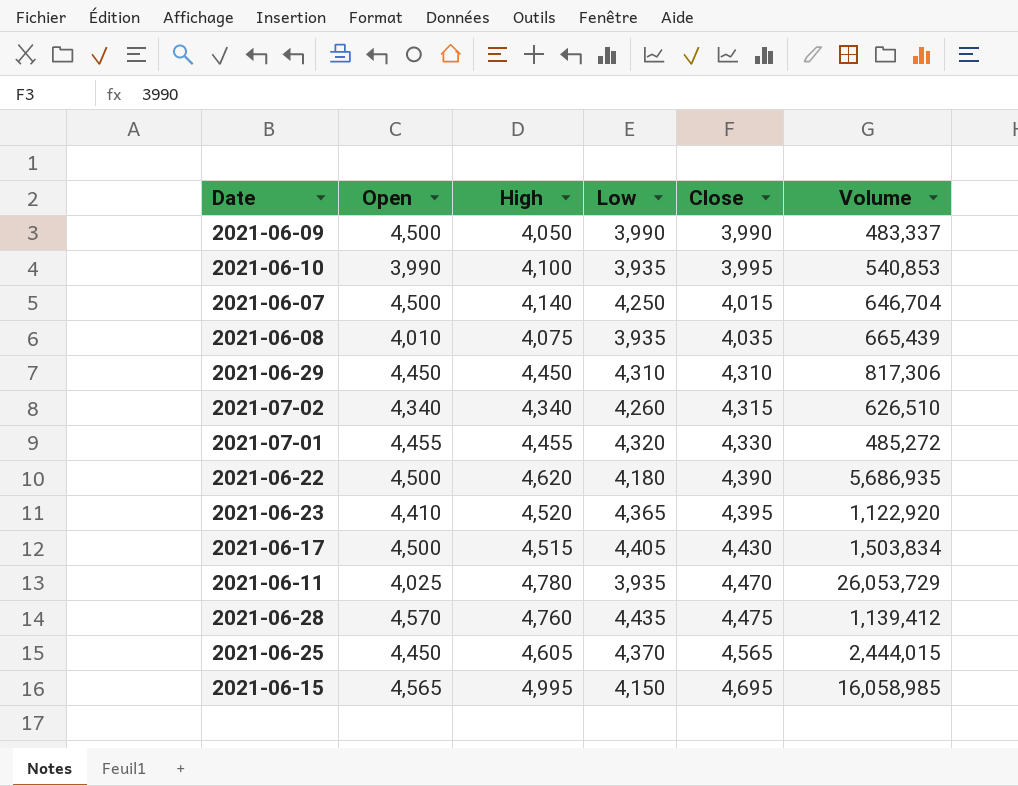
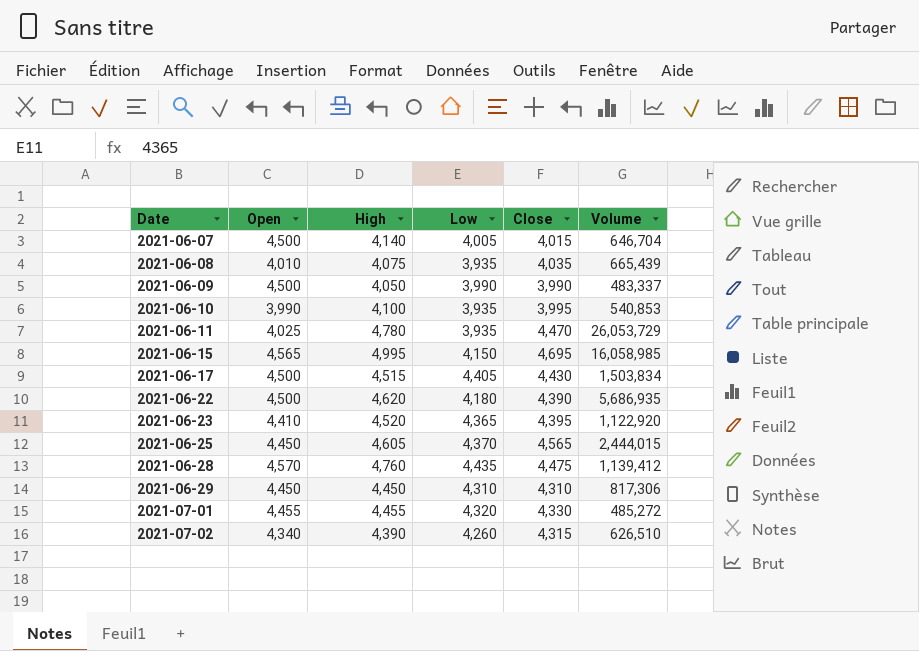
row order: Close ascending -> Date ascending
2021-06-07 | Low: 4,250 -> 4,005
2021-07-02 | High: 4,340 -> 4,390

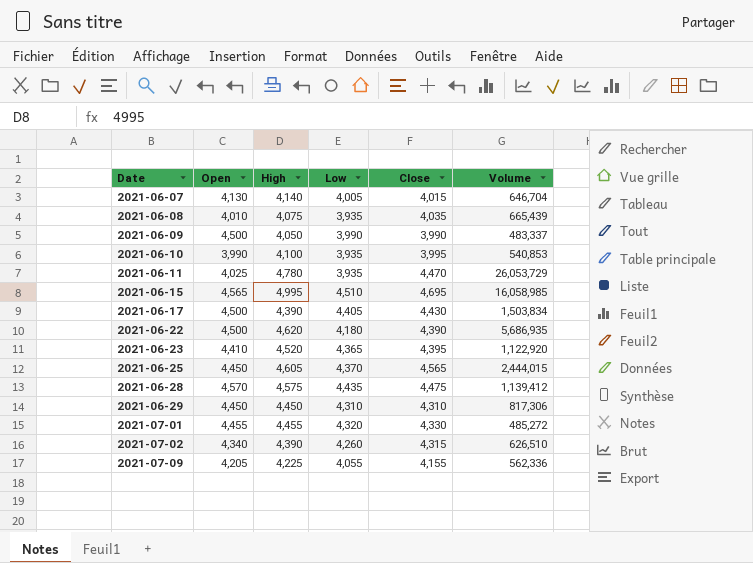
2021-06-07 | Open: 4,500 -> 4,130
2021-06-15 | Low: 4,150 -> 4,510
2021-06-17 | High: 4,515 -> 4,390
2021-06-28 | High: 4,760 -> 4,575
row 2021-07-09: none -> 4,205 | 4,225 | 4,055 | 4,155 | 562,336

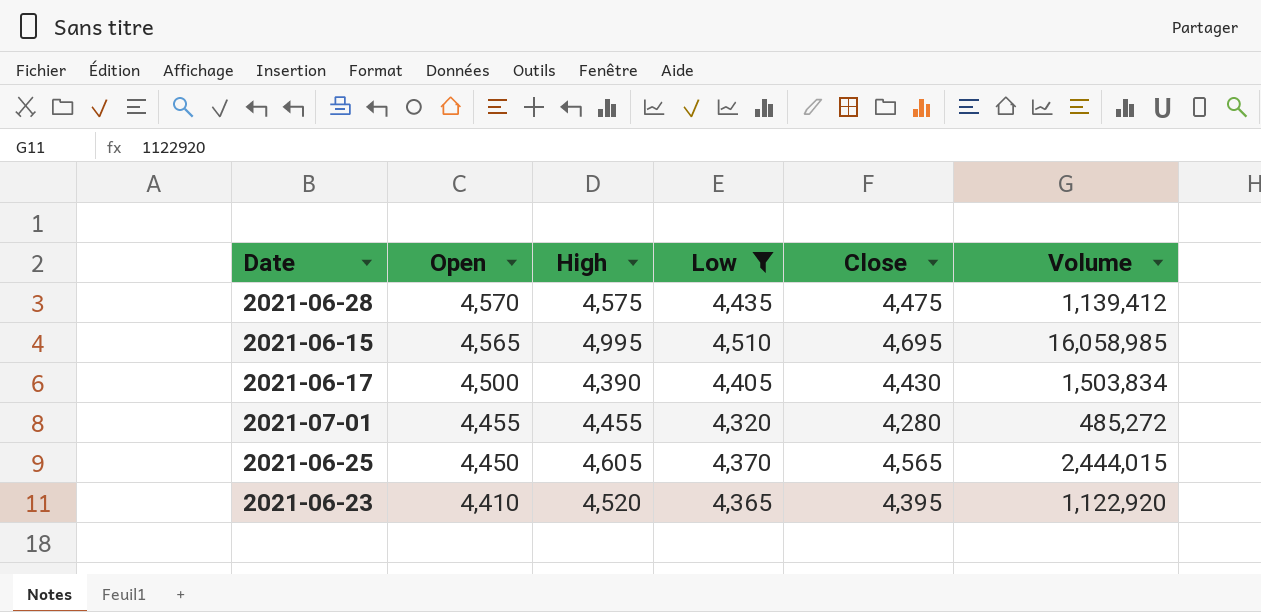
filter: none -> Low >= 4,320
row order: Date ascending -> Open descending
2021-07-01 | Close: 4,330 -> 4,280

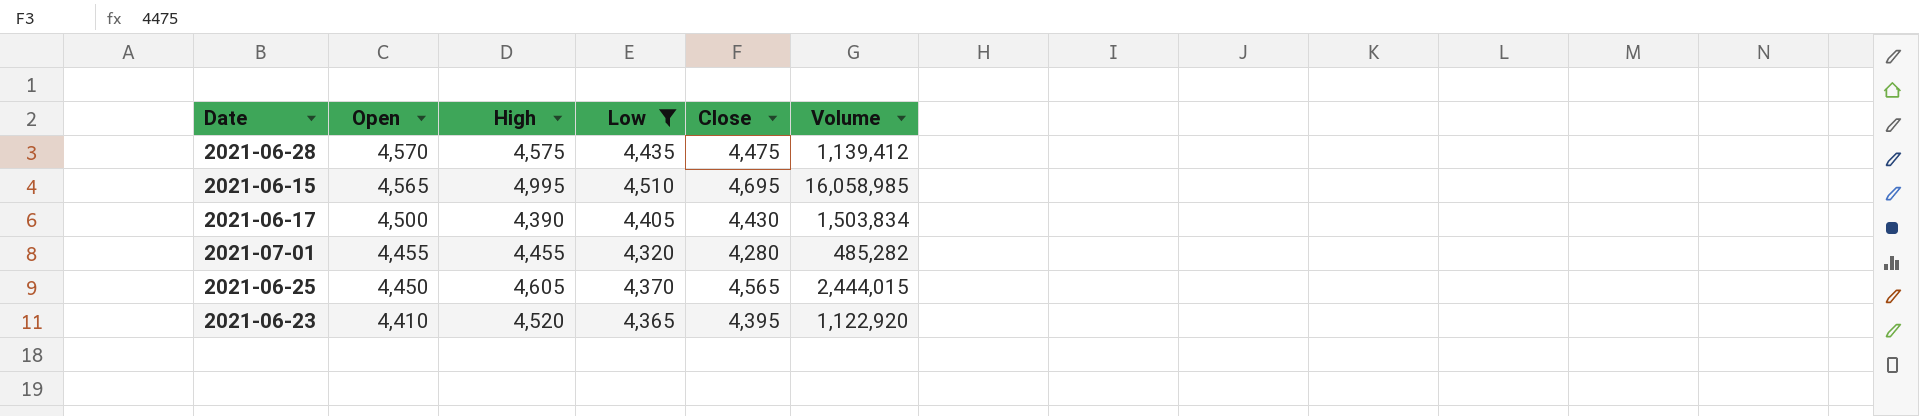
2021-07-01 | Volume: 485,272 -> 485,282

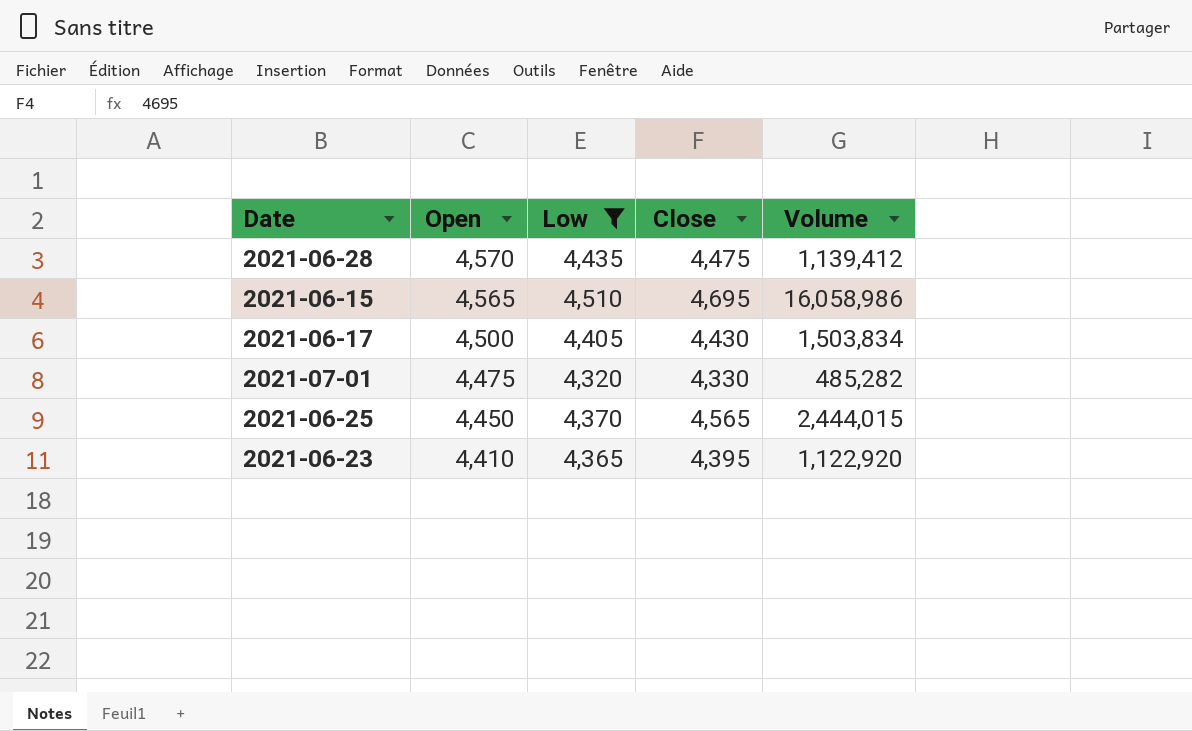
column High | position: 3 -> none
2021-06-15 | Volume: 16,058,985 -> 16,058,986
2021-07-01 | Open: 4,455 -> 4,475
2021-07-01 | Close: 4,280 -> 4,330

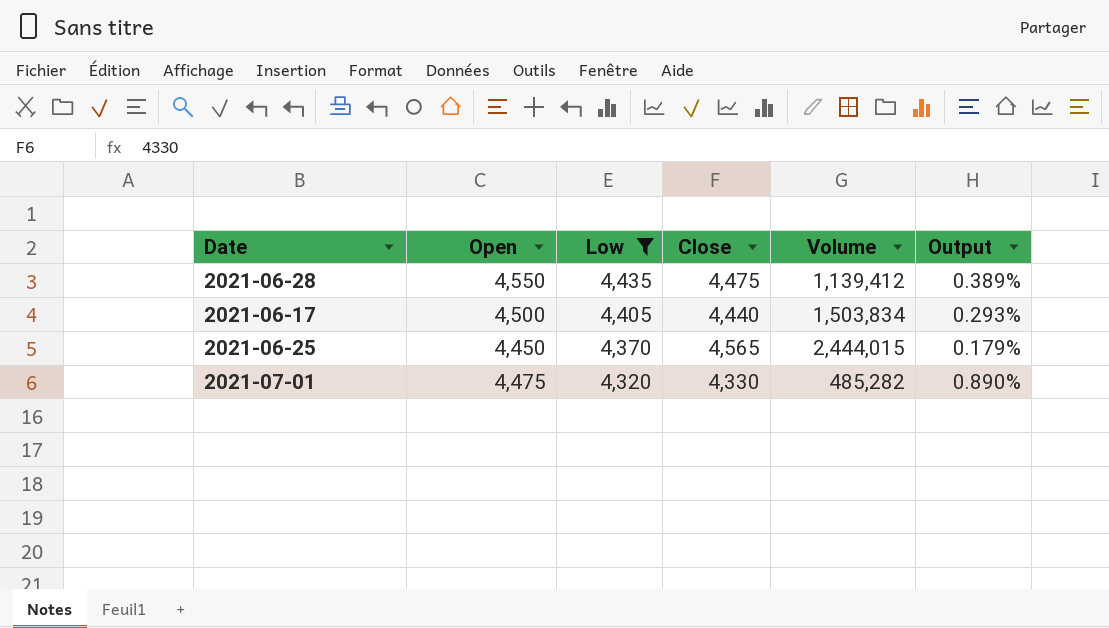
row order: Open descending -> Low descending
column Output | formula: none -> [Low] / [Volume]
row 2021-06-15: 4,565 | 4,510 | 4,695 | 16,058,986 -> none
row 2021-06-23: 4,410 | 4,365 | 4,395 | 1,122,920 -> none
2021-06-28 | Open: 4,570 -> 4,550
2021-06-17 | Close: 4,430 -> 4,440

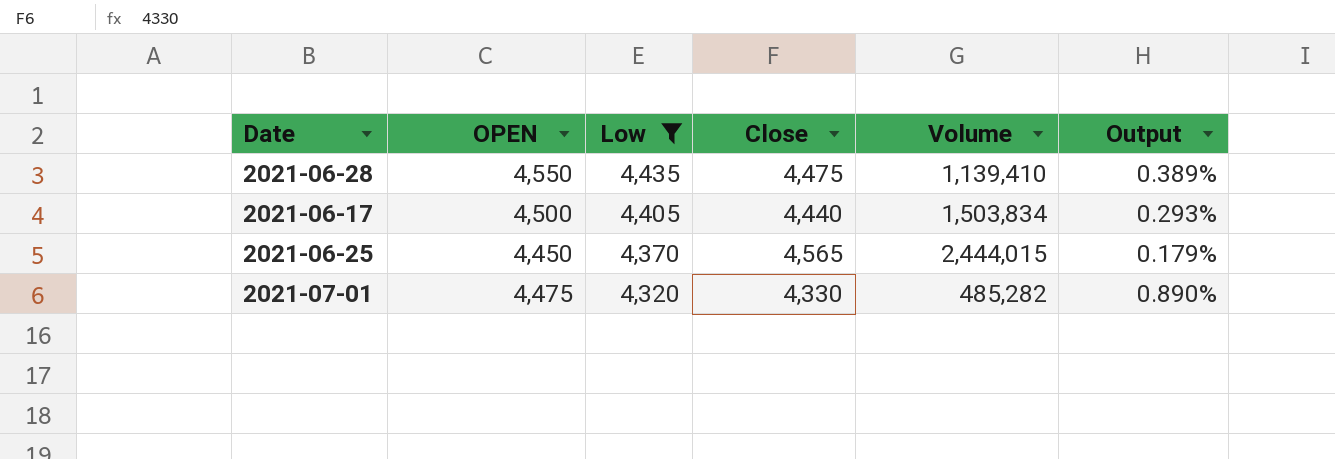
column name: Open -> OPEN
2021-06-28 | Volume: 1,139,412 -> 1,139,410

